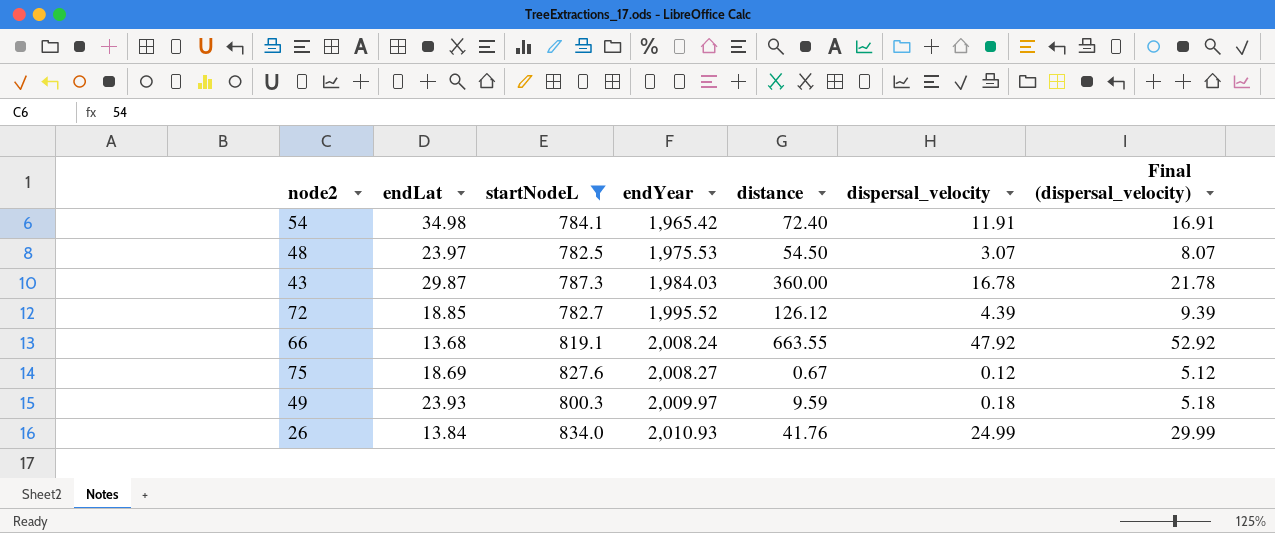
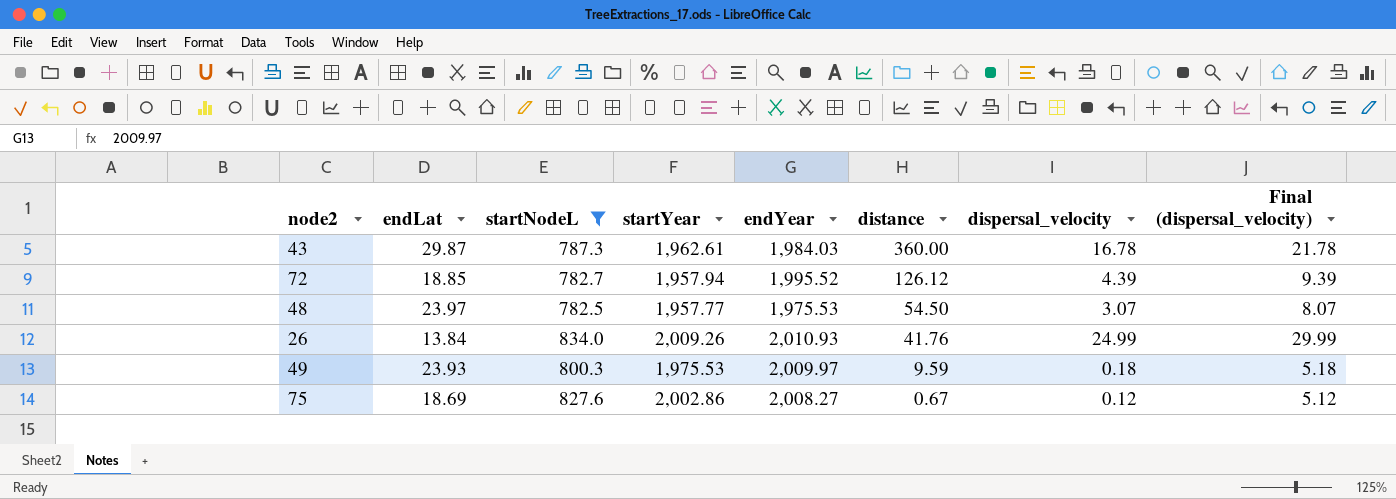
row order: endYear ascending -> distance descending
column startYear | position: none -> 4
row 54: 34.98 | 784.1 | 1,965.42 | 72.40 | 11.91 | 16.91 -> none
row 66: 13.68 | 819.1 | 2,008.24 | 663.55 | 47.92 | 52.92 -> none

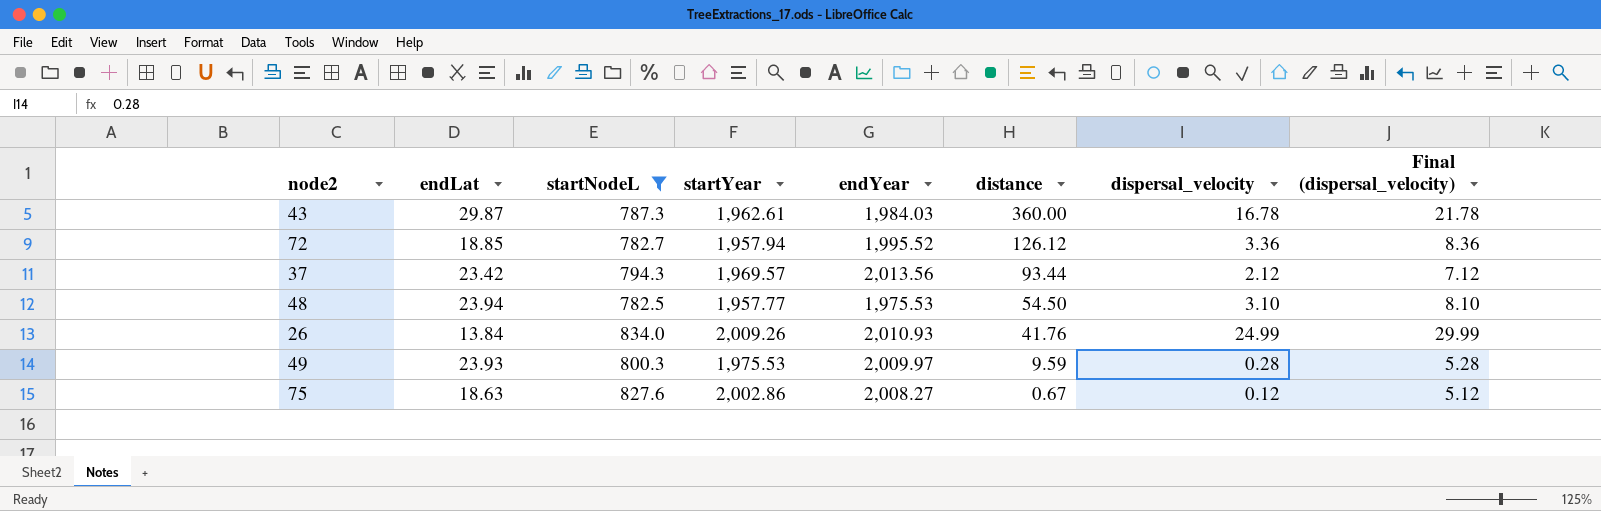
72 | dispersal_velocity: 4.39 -> 3.36
72 | Final (dispersal_velocity): 9.39 -> 8.36
row 37: none -> 23.42 | 794.3 | 1,969.57 | 2,013.56 | 93.44 | 2.12 | 7.12
48 | endLat: 23.97 -> 23.94
48 | dispersal_velocity: 3.07 -> 3.10
48 | Final (dispersal_velocity): 8.07 -> 8.10
49 | dispersal_velocity: 0.18 -> 0.28
49 | Final (dispersal_velocity): 5.18 -> 5.28
75 | endLat: 18.69 -> 18.63

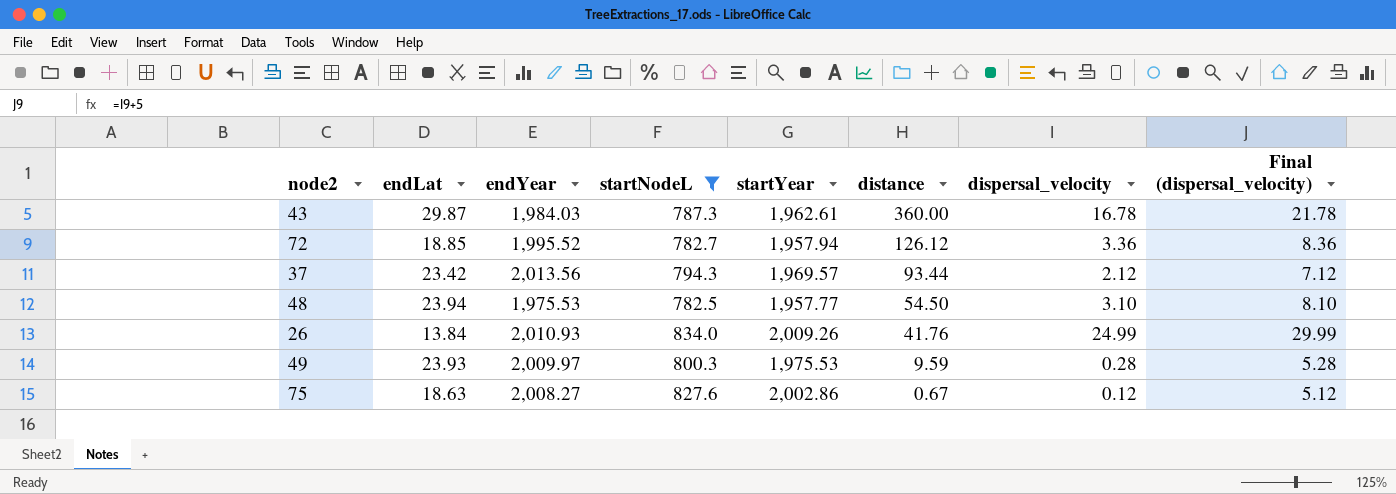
column endYear | position: 5 -> 3

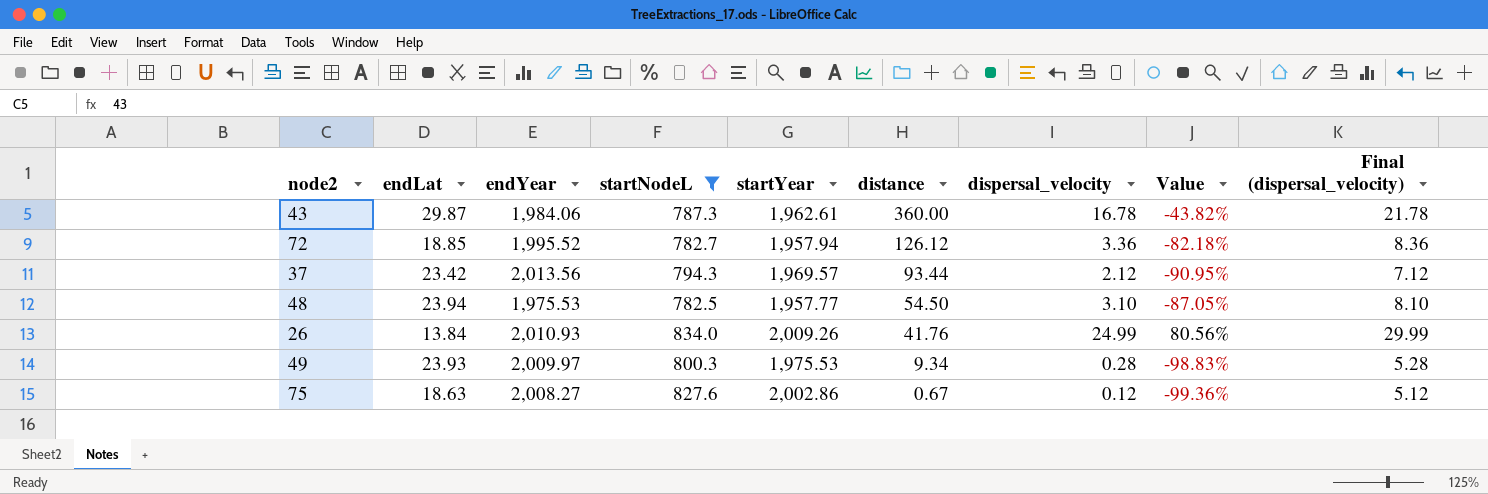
column Value | formula: none -> ([dispersal_velocity] - [endLat]) / [endLat]
43 | endYear: 1,984.03 -> 1,984.06
49 | distance: 9.59 -> 9.34

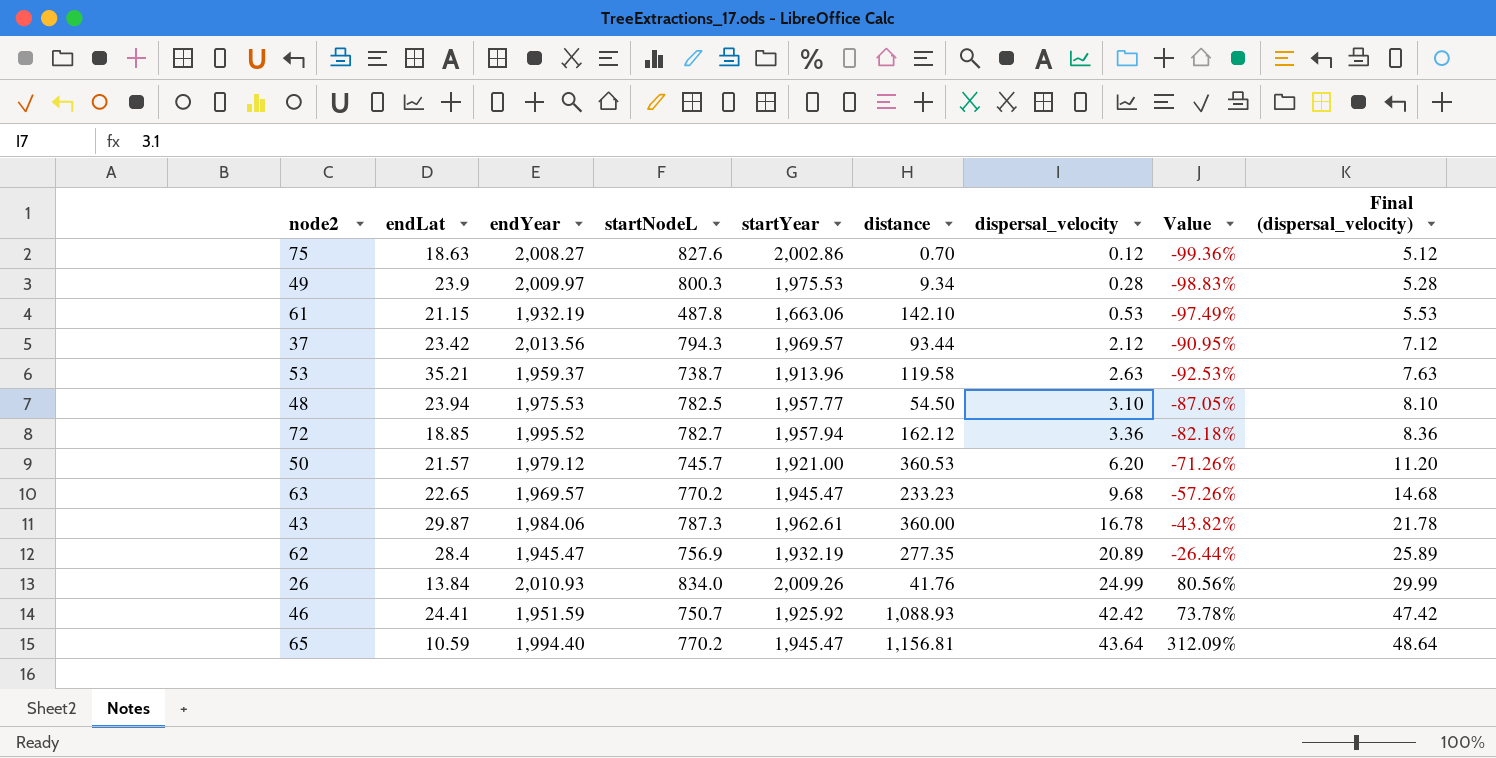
filter: startNodeL >= 782.5 -> none
row order: distance descending -> dispersal_velocity ascending
75 | distance: 0.67 -> 0.70
49 | endLat: 23.93 -> 23.9
72 | distance: 126.12 -> 162.12

